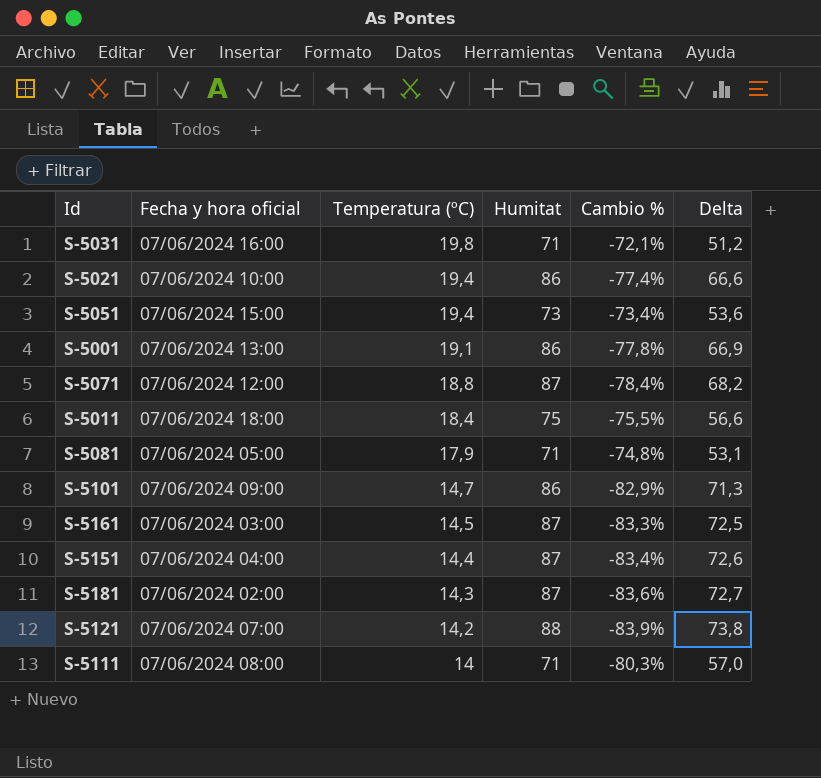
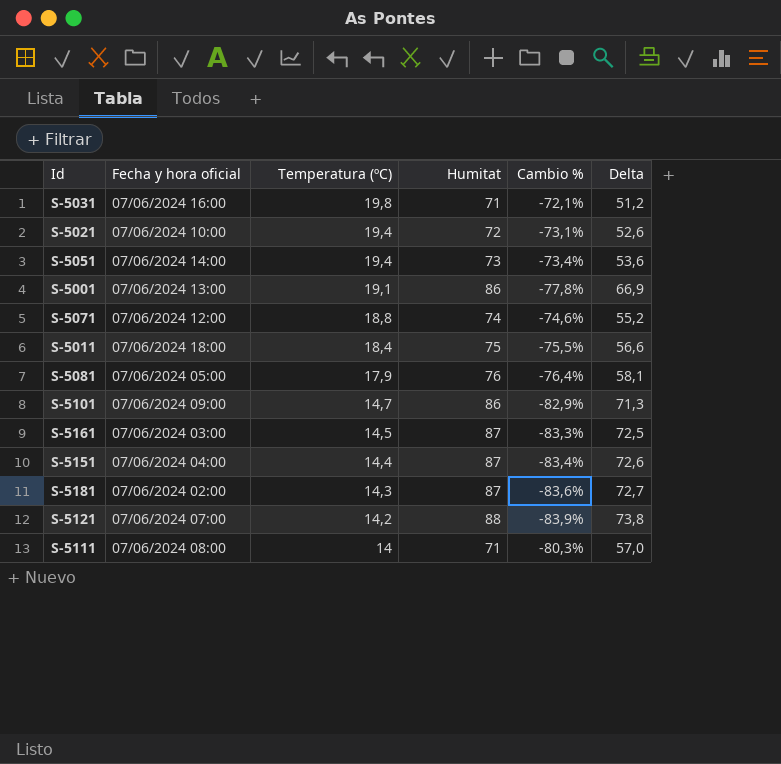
S-5021 | Humitat: 86 -> 72
S-5021 | Cambio %: -77,4% -> -73,1%
S-5021 | Delta: 66,6 -> 52,6
S-5051 | Fecha y hora oficial: 07/06/2024 15:00 -> 07/06/2024 14:00
S-5071 | Humitat: 87 -> 74
S-5071 | Cambio %: -78,4% -> -74,6%
S-5071 | Delta: 68,2 -> 55,2
S-5081 | Humitat: 71 -> 76
S-5081 | Cambio %: -74,8% -> -76,4%
S-5081 | Delta: 53,1 -> 58,1

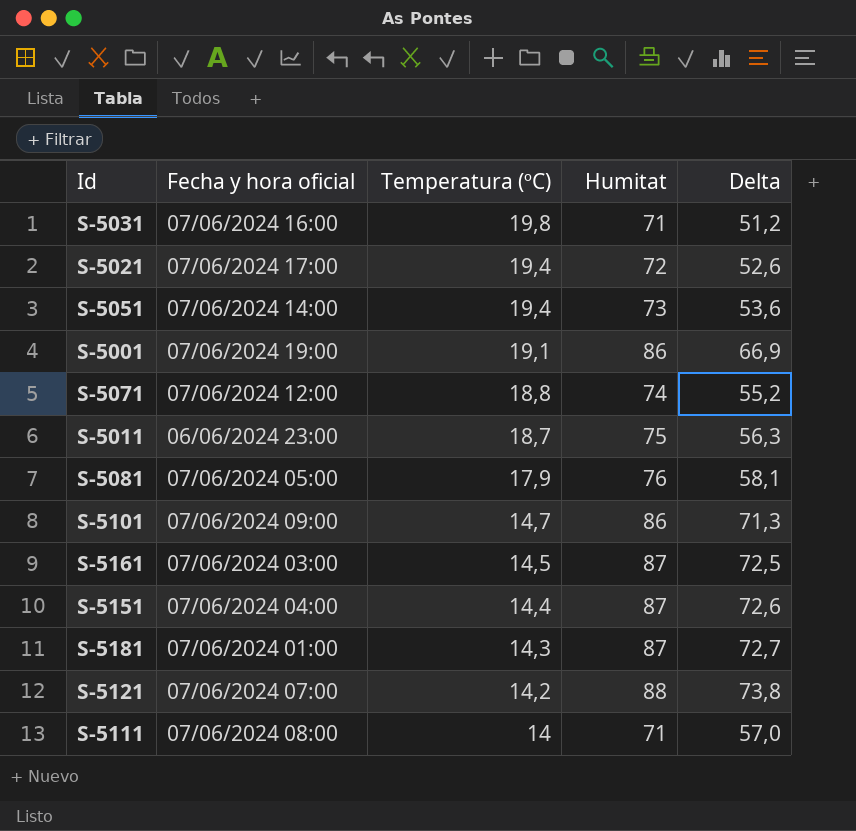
column Cambio % | formula: ([Temperatura (ºC)] - [Humitat]) / [Humitat] -> none
S-5021 | Fecha y hora oficial: 07/06/2024 10:00 -> 07/06/2024 17:00
S-5001 | Fecha y hora oficial: 07/06/2024 13:00 -> 07/06/2024 19:00
S-5011 | Fecha y hora oficial: 07/06/2024 18:00 -> 06/06/2024 23:00
S-5011 | Temperatura (ºC): 18,4 -> 18,7
S-5011 | Delta: 56,6 -> 56,3
S-5181 | Fecha y hora oficial: 07/06/2024 02:00 -> 07/06/2024 01:00

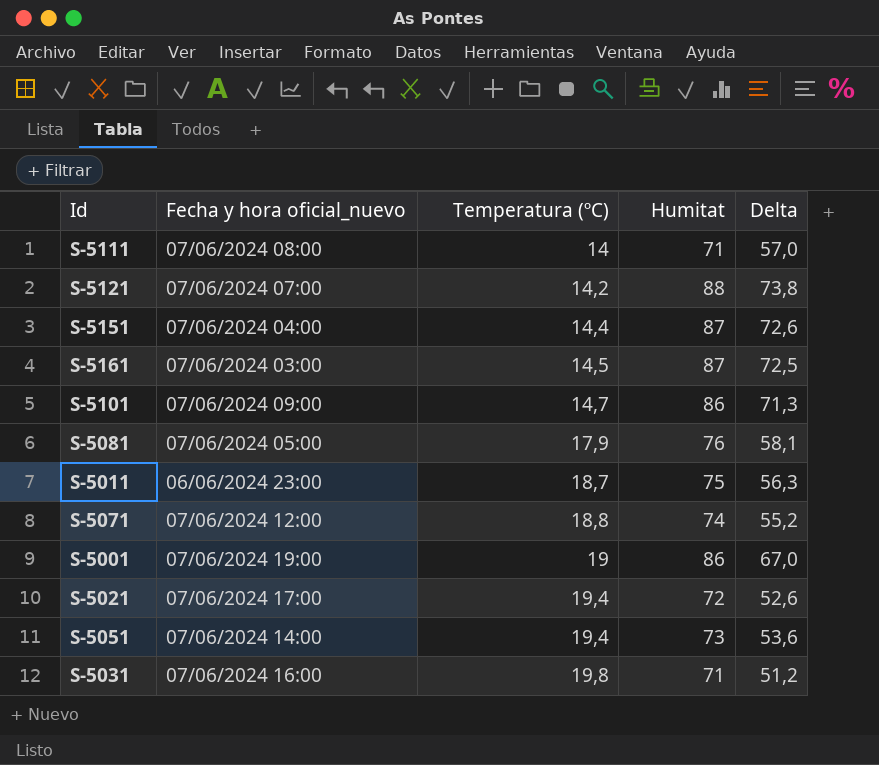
row order: Temperatura (ºC) descending -> Temperatura (ºC) ascending
column name: Fecha y hora oficial -> Fecha y hora oficial_nuevo
row S-5181: 07/06/2024 01:00 | 14,3 | 87 | 72,7 -> none
S-5001 | Temperatura (ºC): 19,1 -> 19
S-5001 | Delta: 66,9 -> 67,0

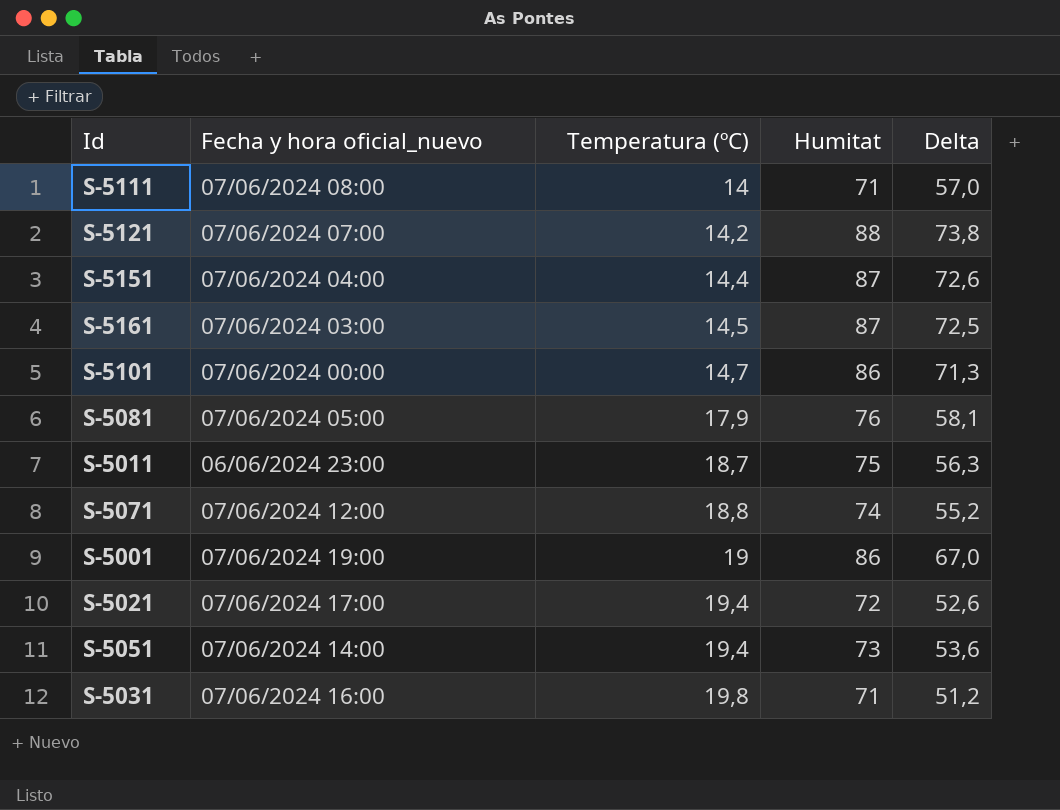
S-5101 | Fecha y hora oficial_nuevo: 07/06/2024 09:00 -> 07/06/2024 00:00

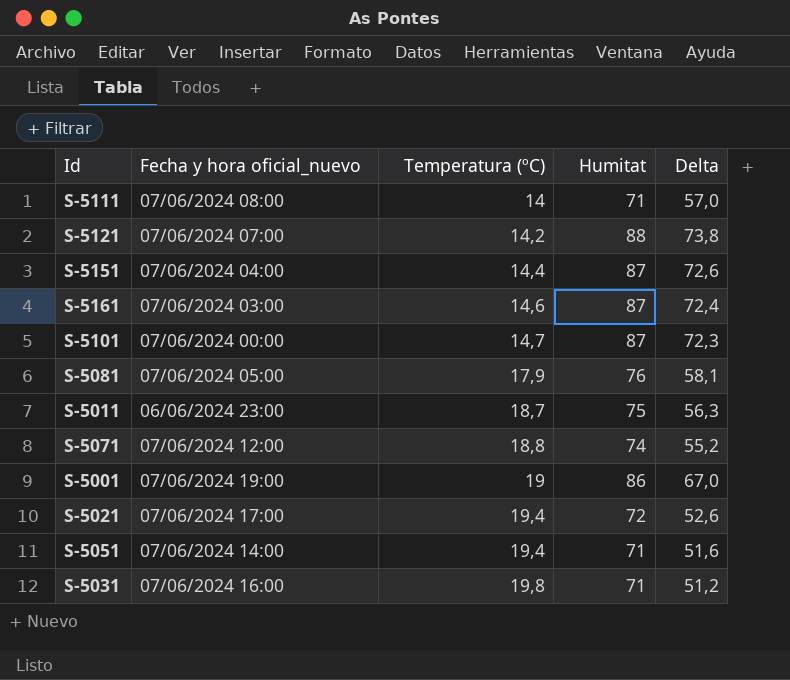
S-5161 | Temperatura (ºC): 14,5 -> 14,6
S-5161 | Delta: 72,5 -> 72,4
S-5101 | Humitat: 86 -> 87
S-5101 | Delta: 71,3 -> 72,3
S-5051 | Humitat: 73 -> 71
S-5051 | Delta: 53,6 -> 51,6

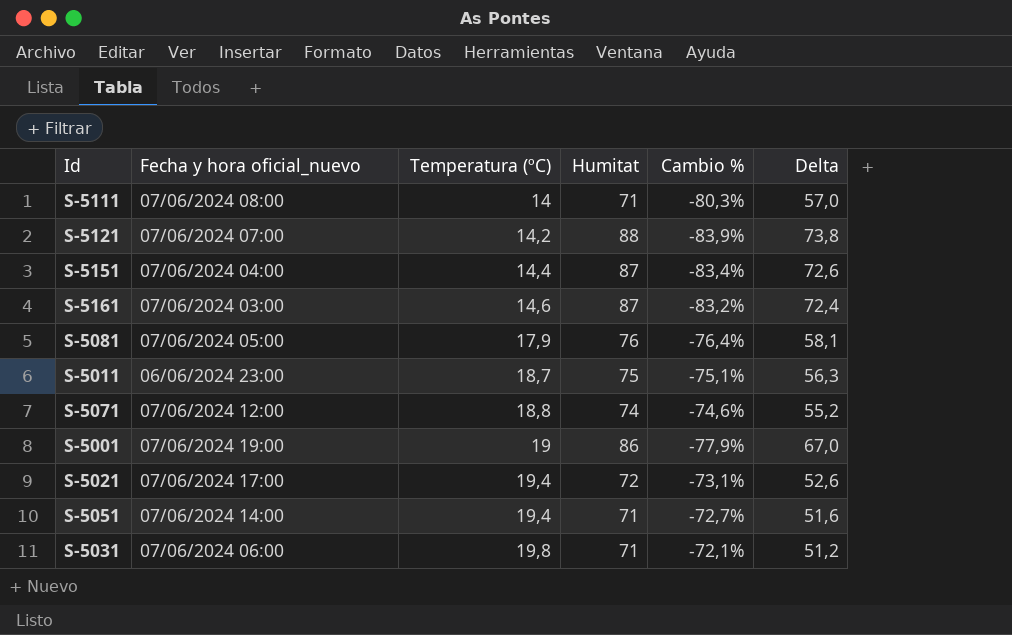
column Cambio % | formula: none -> ([Temperatura (ºC)] - [Humitat]) / [Humitat]
row S-5101: 07/06/2024 00:00 | 14,7 | 87 | 72,3 -> none
S-5031 | Fecha y hora oficial_nuevo: 07/06/2024 16:00 -> 07/06/2024 06:00

